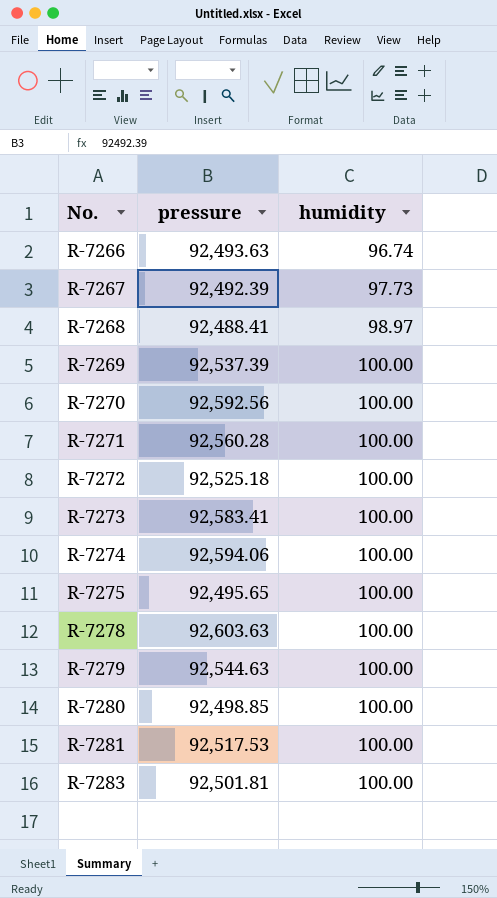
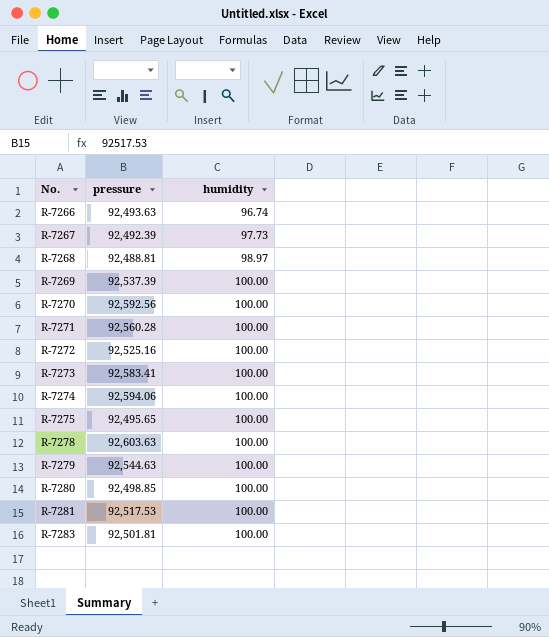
R-7268 | pressure: 92,488.41 -> 92,488.81
R-7272 | pressure: 92,525.18 -> 92,525.16

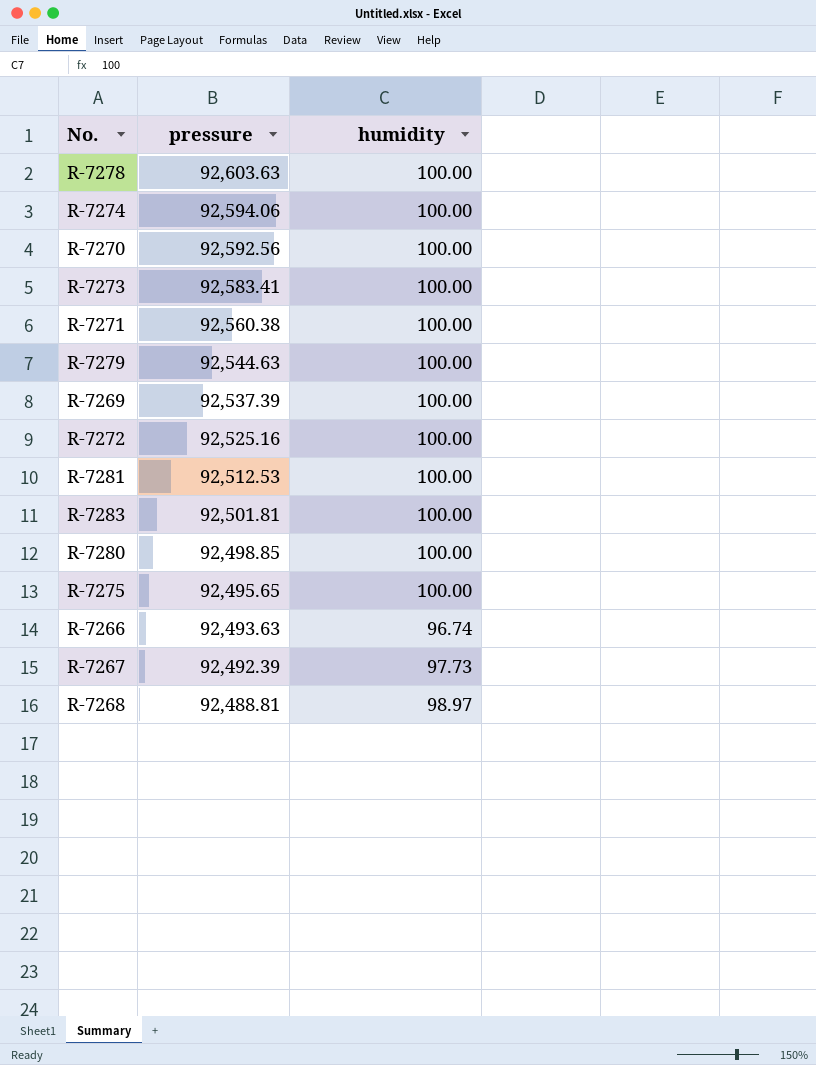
row order: No. ascending -> pressure descending
R-7271 | pressure: 92,560.28 -> 92,560.38
R-7281 | pressure: 92,517.53 -> 92,512.53

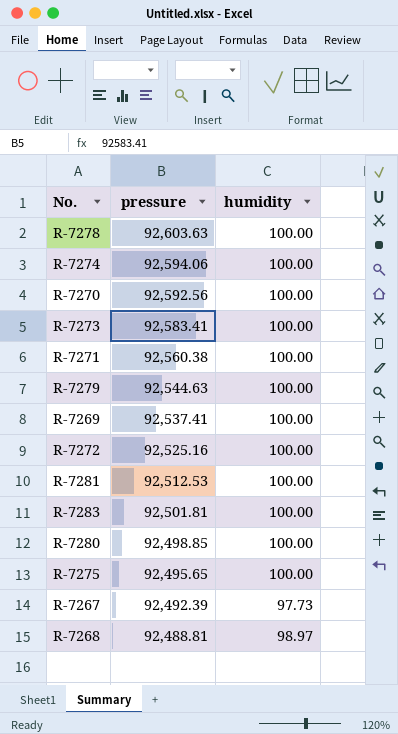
row R-7266: 92,493.63 | 96.74 -> none
R-7269 | pressure: 92,537.39 -> 92,537.41

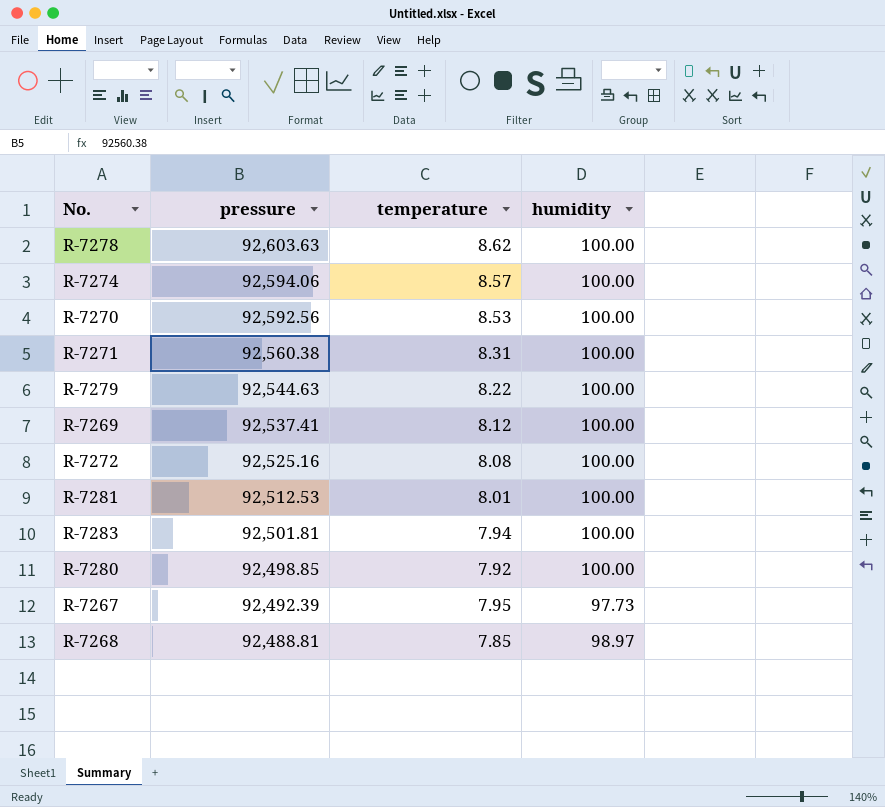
column temperature | position: none -> 3
row R-7273: 92,583.41 | 100.00 -> none
row R-7275: 92,495.65 | 100.00 -> none

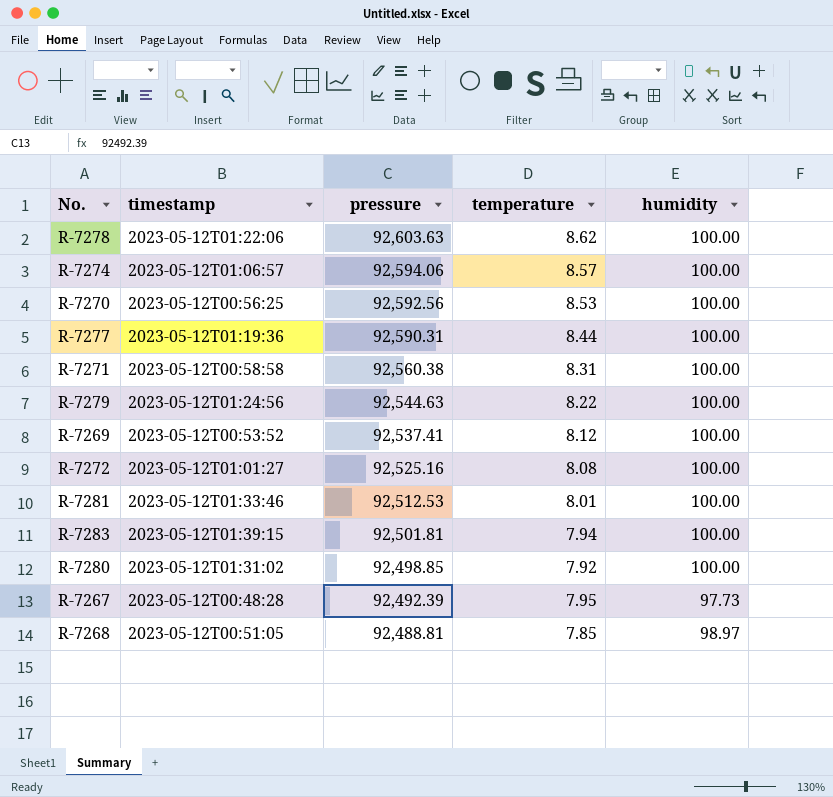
column timestamp | position: none -> 2
row R-7277: none -> 2023-05-12T01:19:36 | 92,590.31 | 8.44 | 100.00

